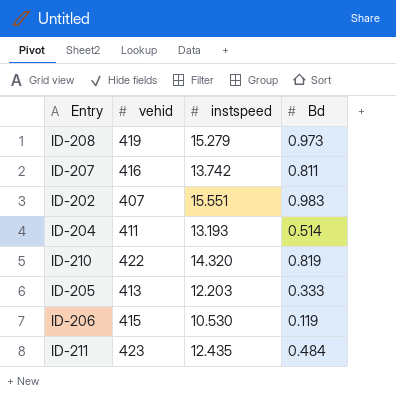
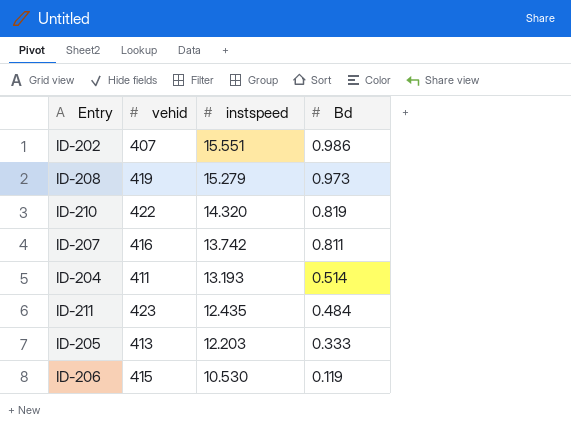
row order: none -> instspeed descending
ID-202 | Bd: 0.983 -> 0.986

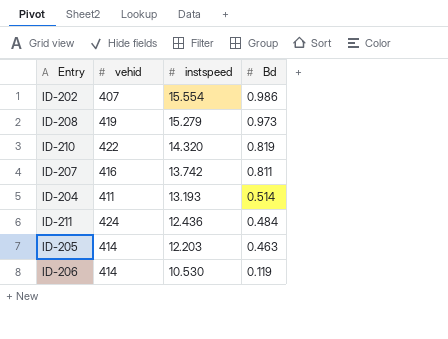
ID-202 | instspeed: 15.551 -> 15.554
ID-211 | vehid: 423 -> 424
ID-211 | instspeed: 12.435 -> 12.436
ID-205 | vehid: 413 -> 414
ID-205 | Bd: 0.333 -> 0.463
ID-206 | vehid: 415 -> 414

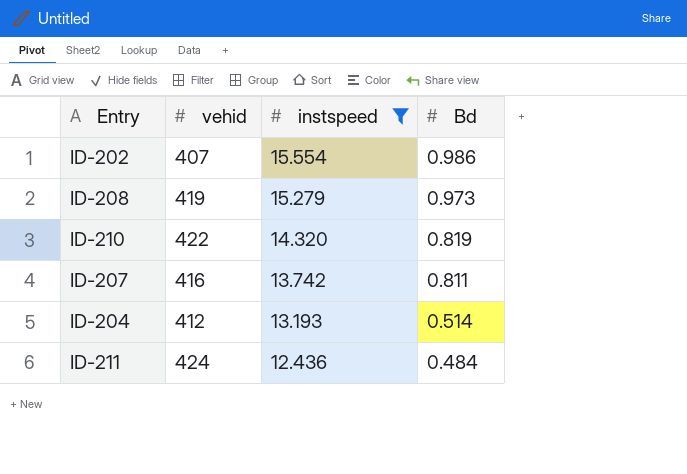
filter: none -> instspeed >= 12.436
ID-204 | vehid: 411 -> 412

